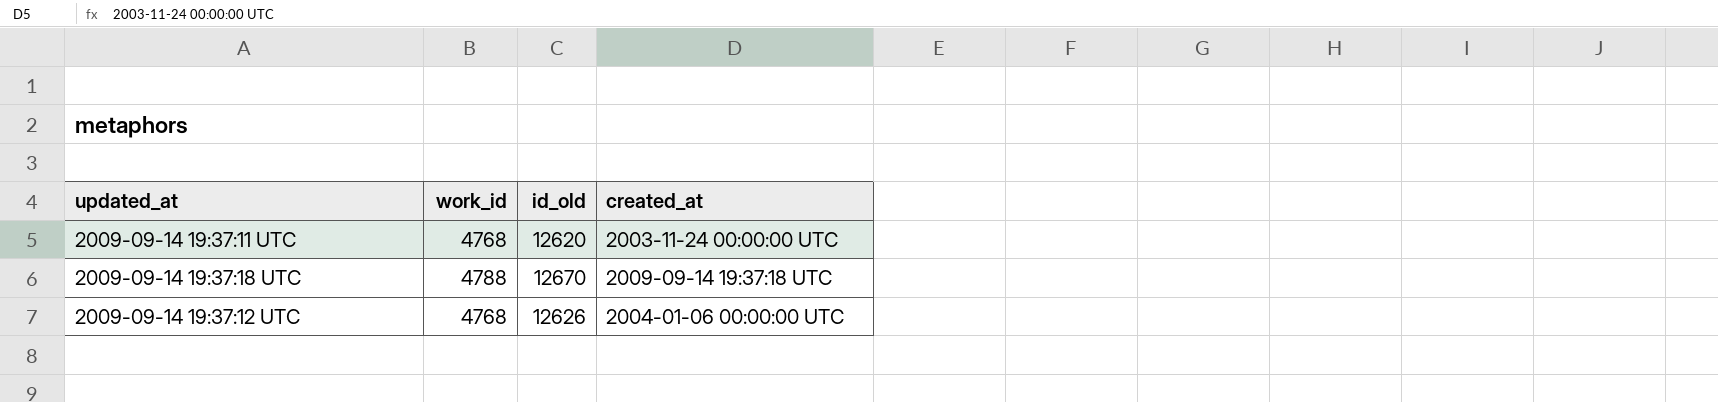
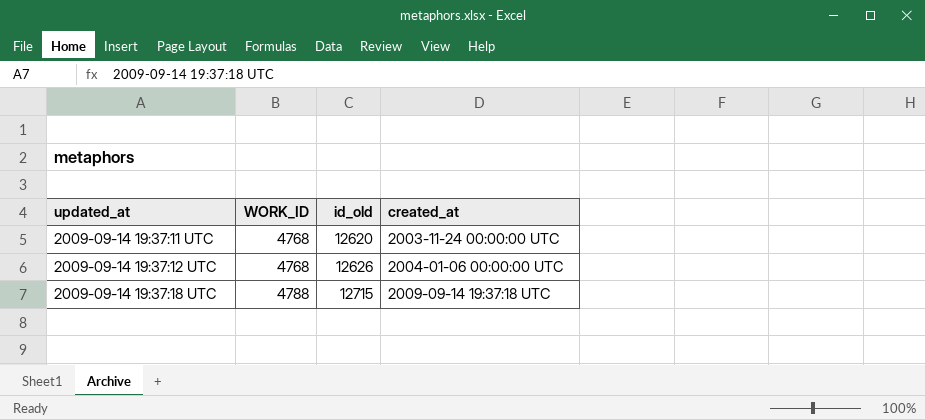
row order: none -> updated_at ascending
column name: work_id -> WORK_ID
2009-09-14 19:37:18 UTC | id_old: 12670 -> 12715

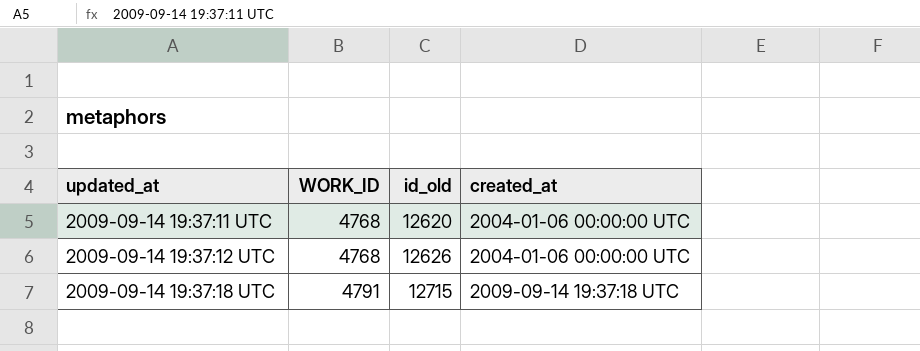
2009-09-14 19:37:11 UTC | created_at: 2003-11-24 00:00:00 UTC -> 2004-01-06 00:00:00 UTC
2009-09-14 19:37:18 UTC | WORK_ID: 4788 -> 4791

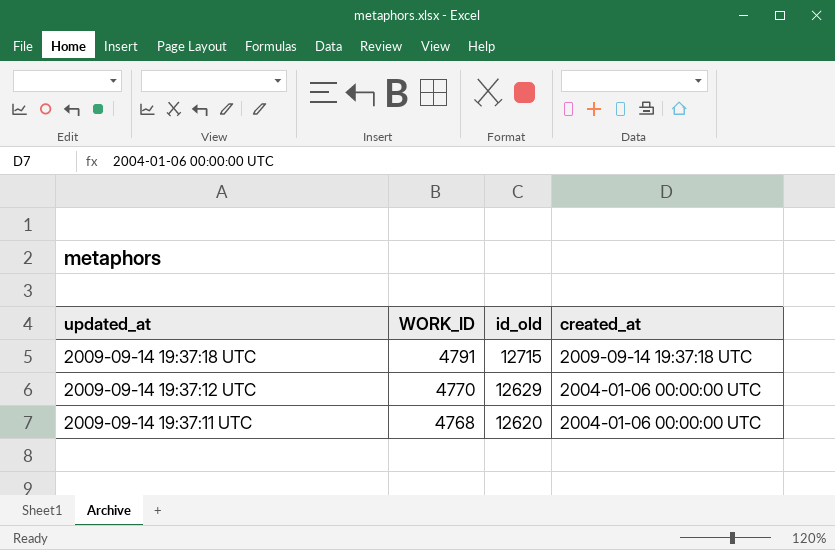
row order: updated_at ascending -> updated_at descending
2009-09-14 19:37:12 UTC | WORK_ID: 4768 -> 4770
2009-09-14 19:37:12 UTC | id_old: 12626 -> 12629

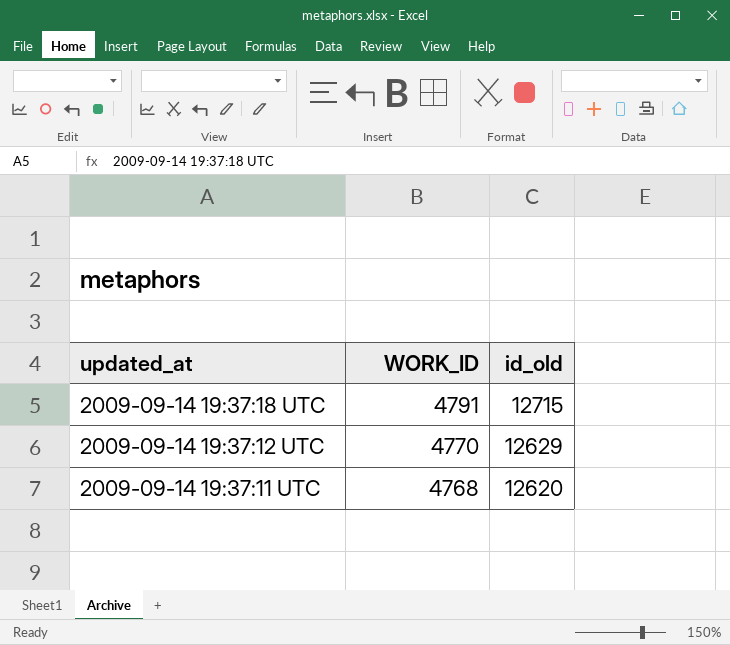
column created_at | position: 4 -> none

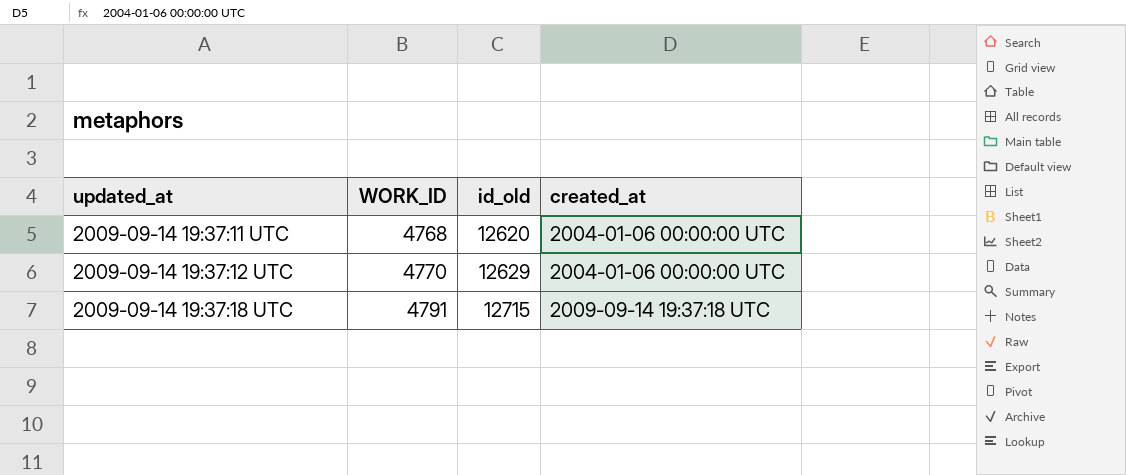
row order: updated_at descending -> updated_at ascending
column created_at | position: none -> 4

